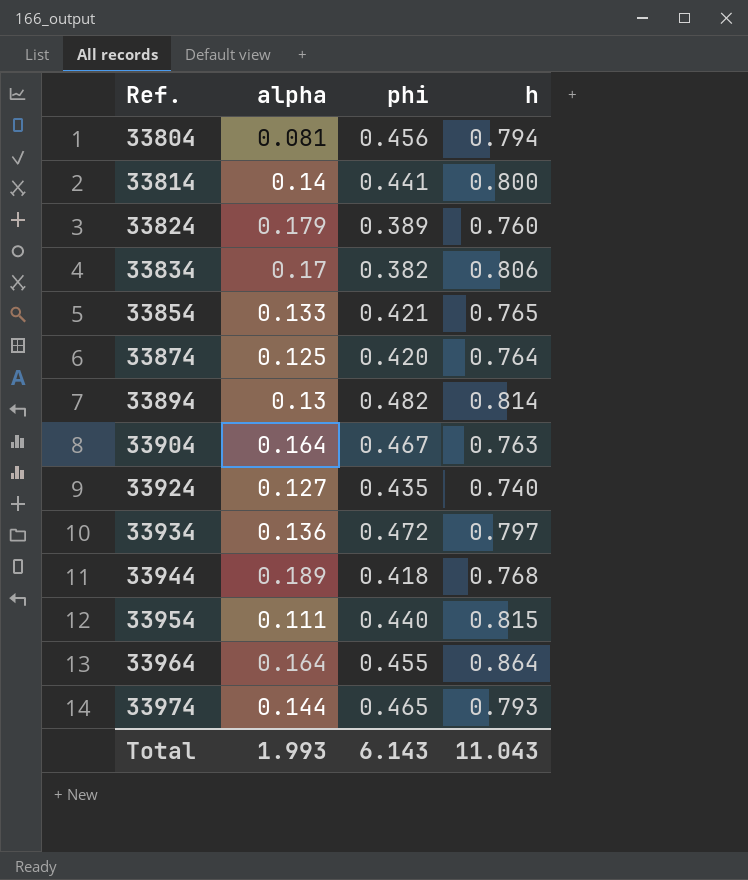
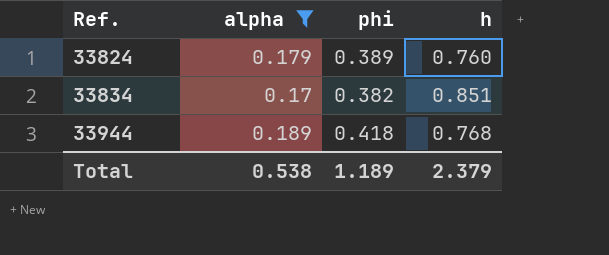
filter: none -> alpha >= 0.17
33834 | h: 0.806 -> 0.851
Total | alpha: 1.993 -> 0.538
Total | phi: 6.143 -> 1.189
Total | h: 11.043 -> 2.379

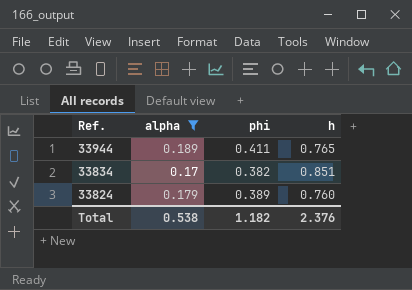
row order: Ref. ascending -> Ref. descending
33944 | phi: 0.418 -> 0.411
33944 | h: 0.768 -> 0.765
Total | phi: 1.189 -> 1.182
Total | h: 2.379 -> 2.376

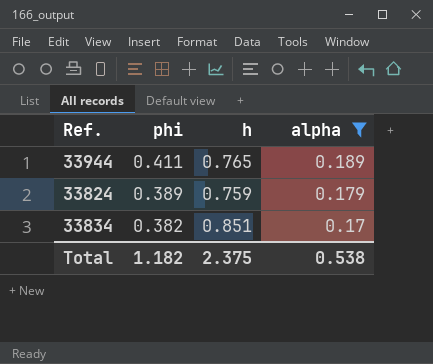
row order: Ref. descending -> phi descending
column alpha | position: 2 -> 4
33824 | h: 0.760 -> 0.759
Total | h: 2.376 -> 2.375

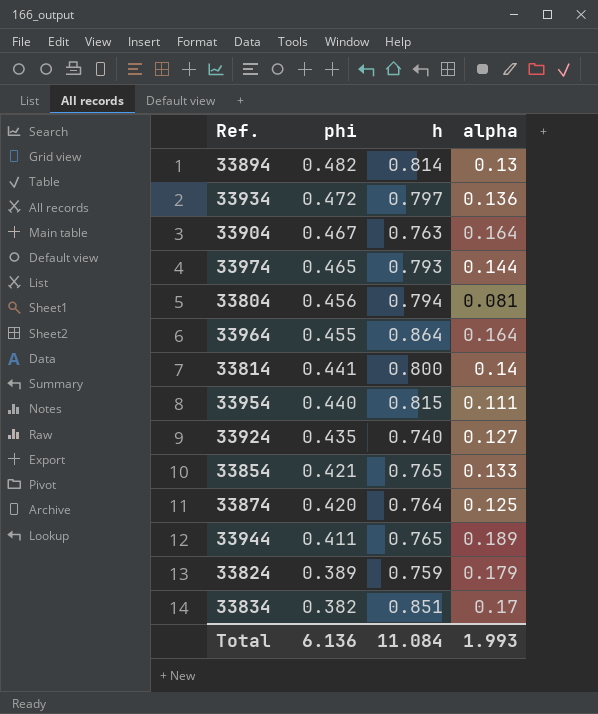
filter: alpha >= 0.17 -> none
Total | phi: 1.182 -> 6.136
Total | h: 2.375 -> 11.084
Total | alpha: 0.538 -> 1.993

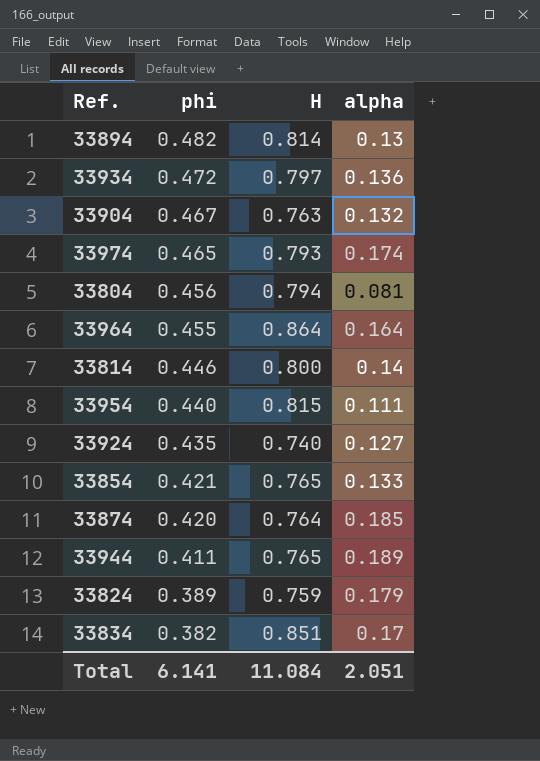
column name: h -> H
33904 | alpha: 0.164 -> 0.132
33974 | alpha: 0.144 -> 0.174
33814 | phi: 0.441 -> 0.446
33874 | alpha: 0.125 -> 0.185
Total | phi: 6.136 -> 6.141
Total | alpha: 1.993 -> 2.051

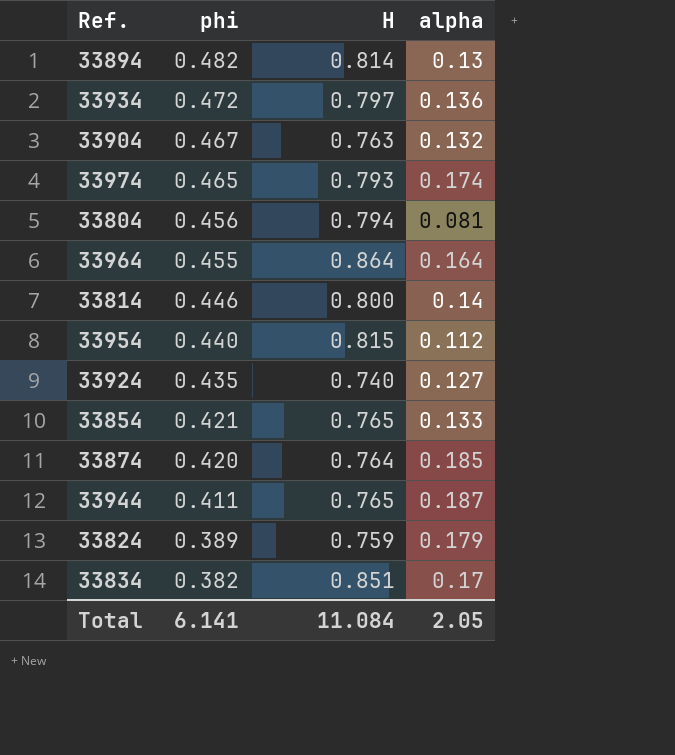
33954 | alpha: 0.111 -> 0.112
33944 | alpha: 0.189 -> 0.187
Total | alpha: 2.051 -> 2.05

